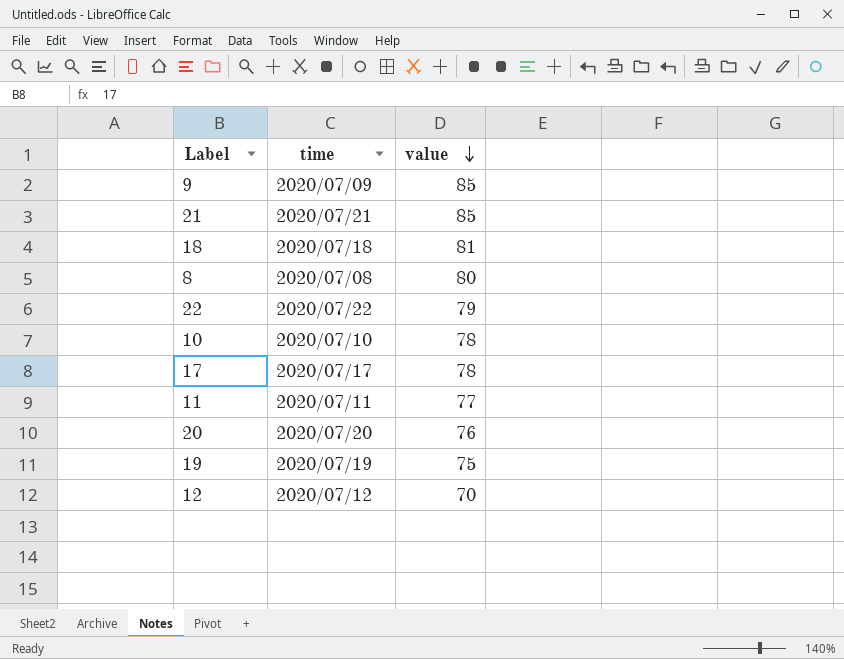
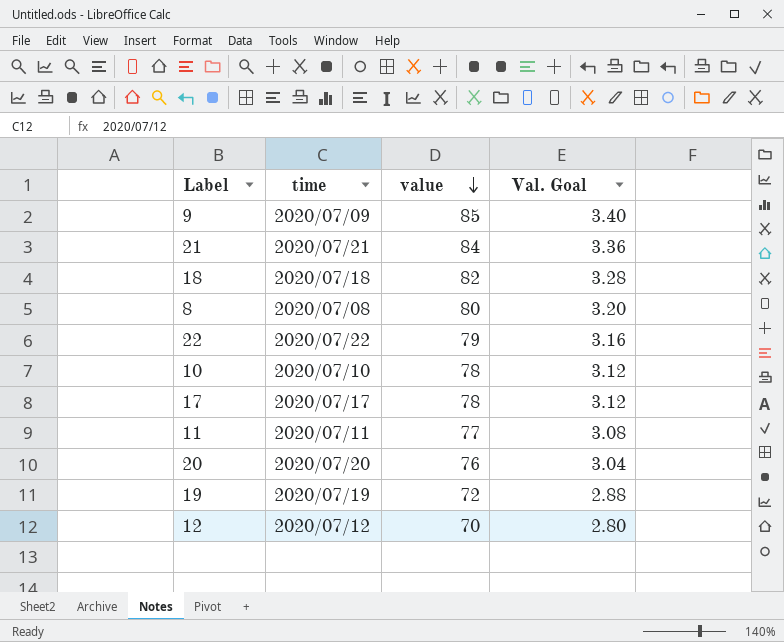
column Val. Goal | formula: none -> [value] * 0.04
21 | value: 85 -> 84
18 | value: 81 -> 82
19 | value: 75 -> 72

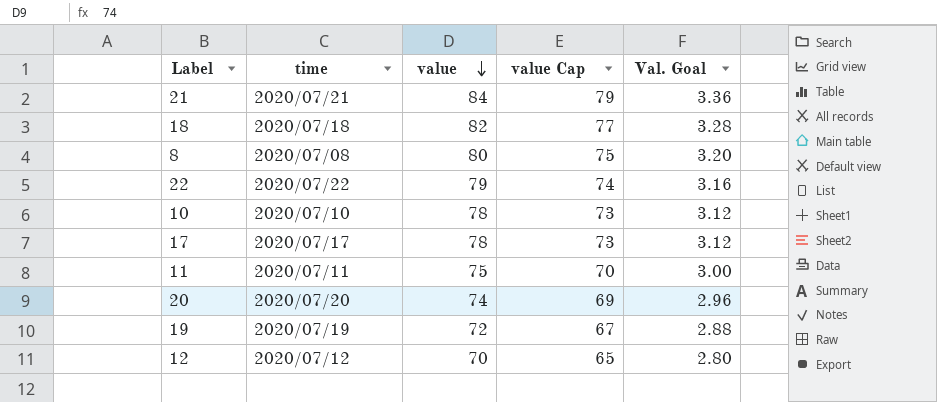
column value Cap | formula: none -> [value] - 5
row 9: 2020/07/09 | 85 | 3.40 -> none
11 | value: 77 -> 75
11 | Val. Goal: 3.08 -> 3.00
20 | value: 76 -> 74
20 | Val. Goal: 3.04 -> 2.96

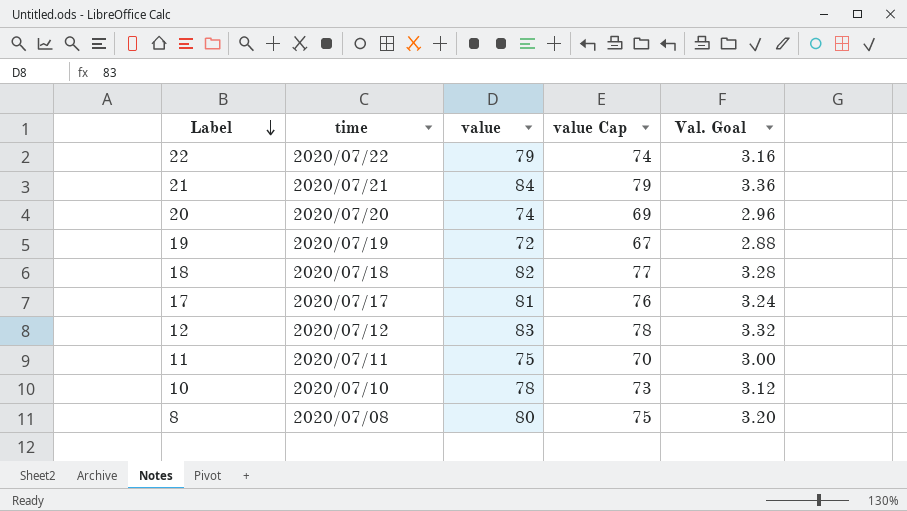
row order: value descending -> Label descending
17 | value: 78 -> 81
17 | value Cap: 73 -> 76
17 | Val. Goal: 3.12 -> 3.24
12 | value: 70 -> 83
12 | value Cap: 65 -> 78
12 | Val. Goal: 2.80 -> 3.32

